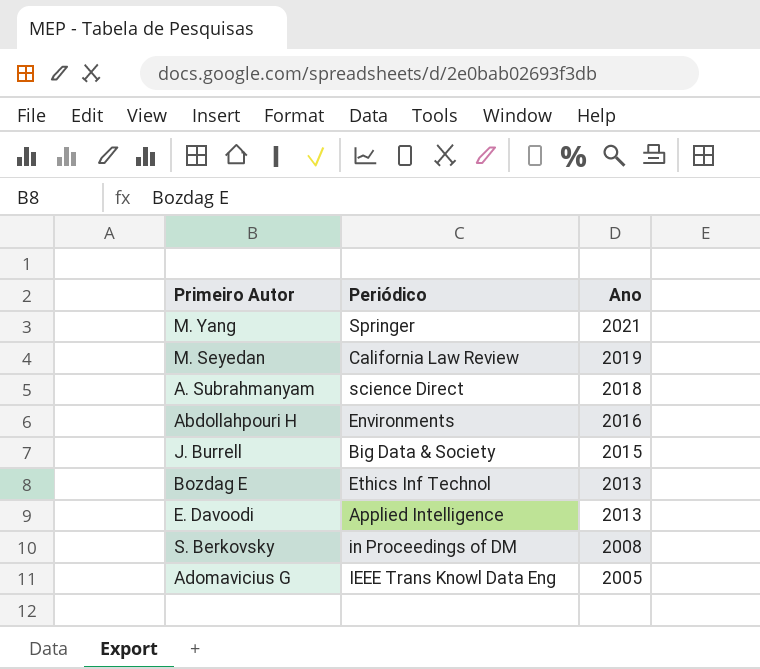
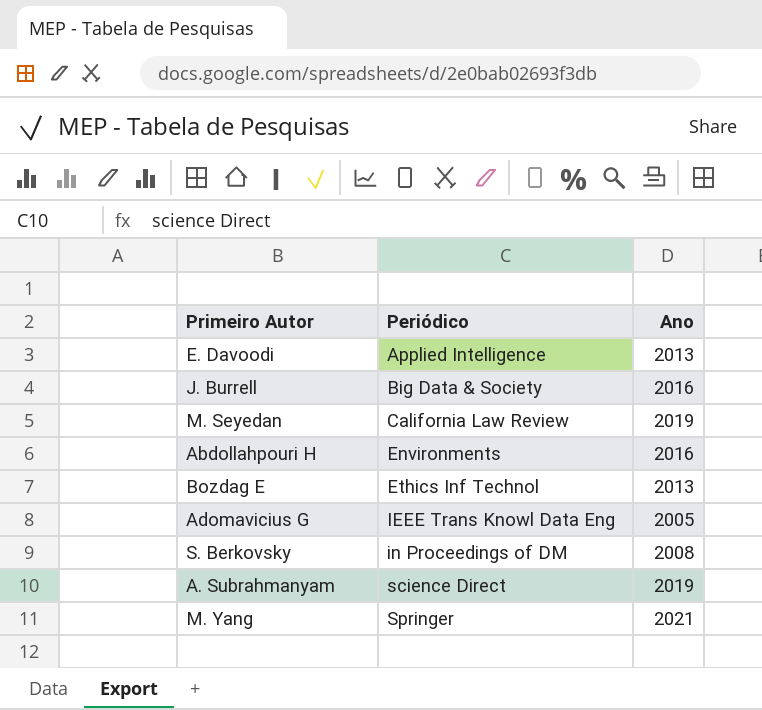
row order: Ano descending -> Periódico ascending
J. Burrell | Ano: 2015 -> 2016
A. Subrahmanyam | Ano: 2018 -> 2019

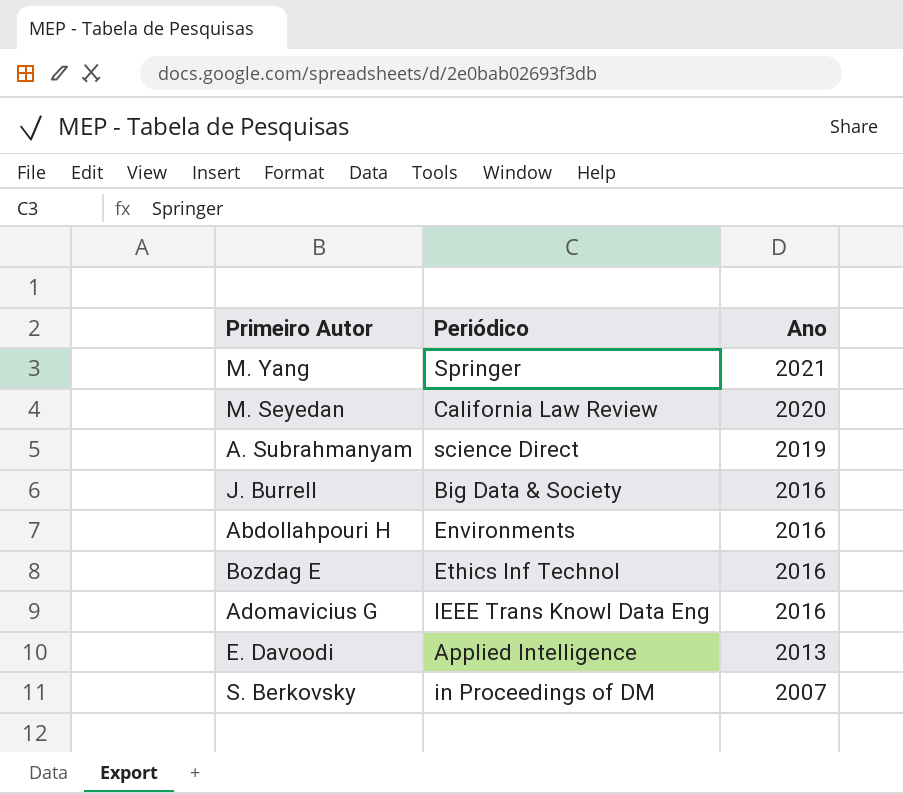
row order: Periódico ascending -> Ano descending
M. Seyedan | Ano: 2019 -> 2020
Bozdag E | Ano: 2013 -> 2016
Adomavicius G | Ano: 2005 -> 2016
S. Berkovsky | Ano: 2008 -> 2007

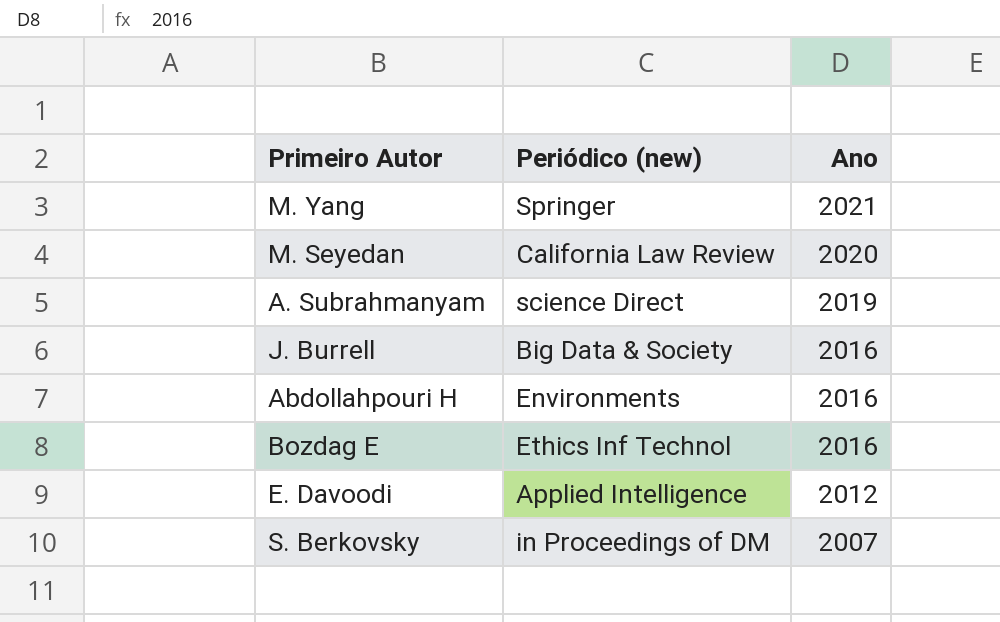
column name: Periódico -> Periódico (new)
row Adomavicius G: IEEE Trans Knowl Data Eng | 2016 -> none
E. Davoodi | Ano: 2013 -> 2012

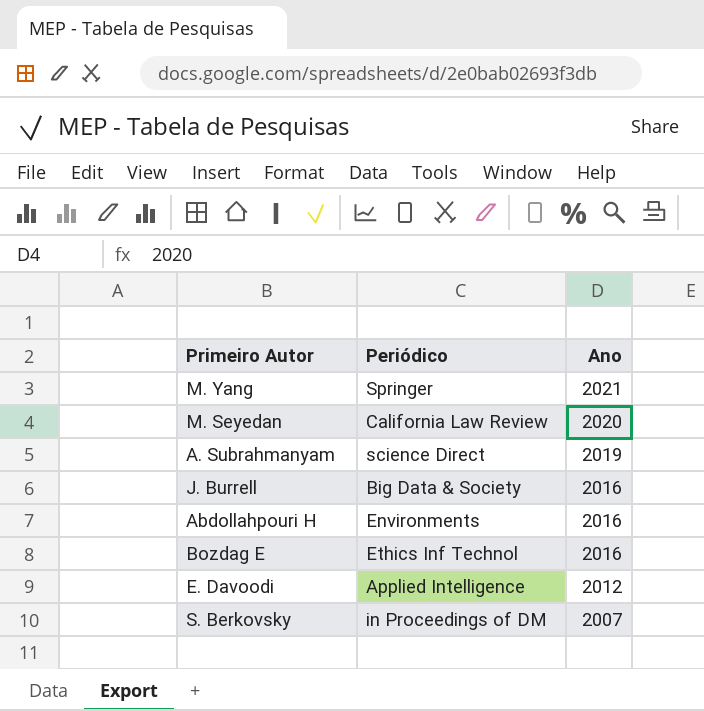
column name: Periódico (new) -> Periódico

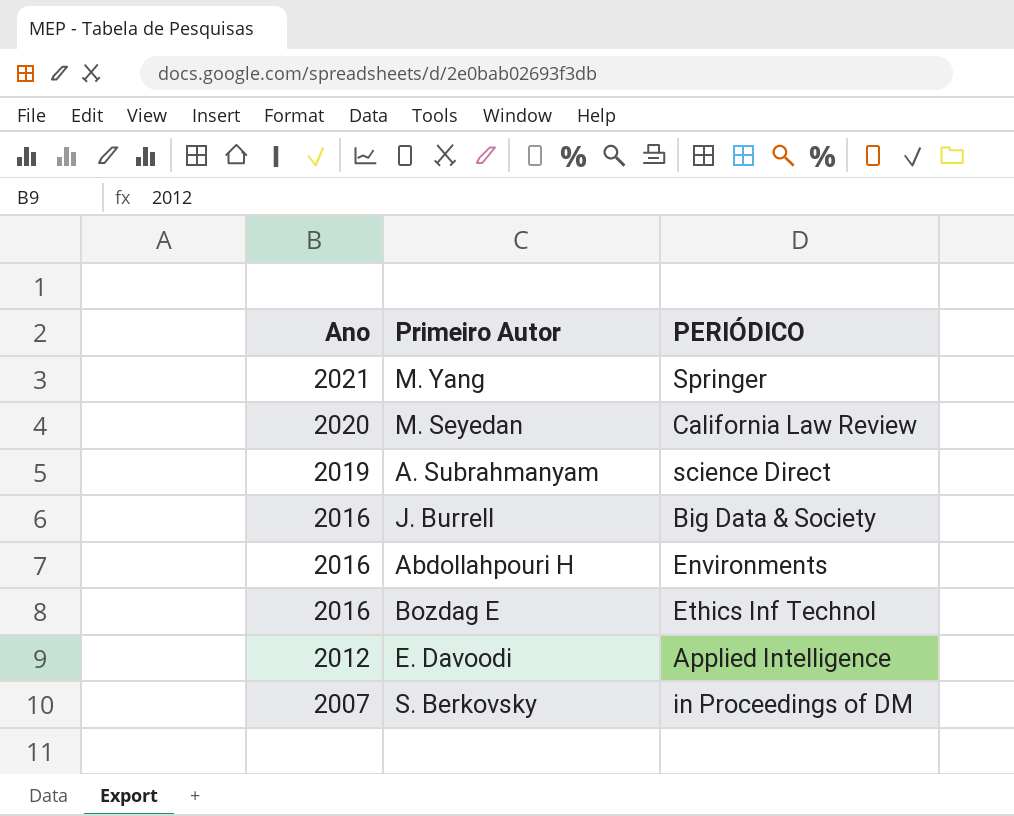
column Ano | position: 3 -> 1
column name: Periódico -> PERIÓDICO

